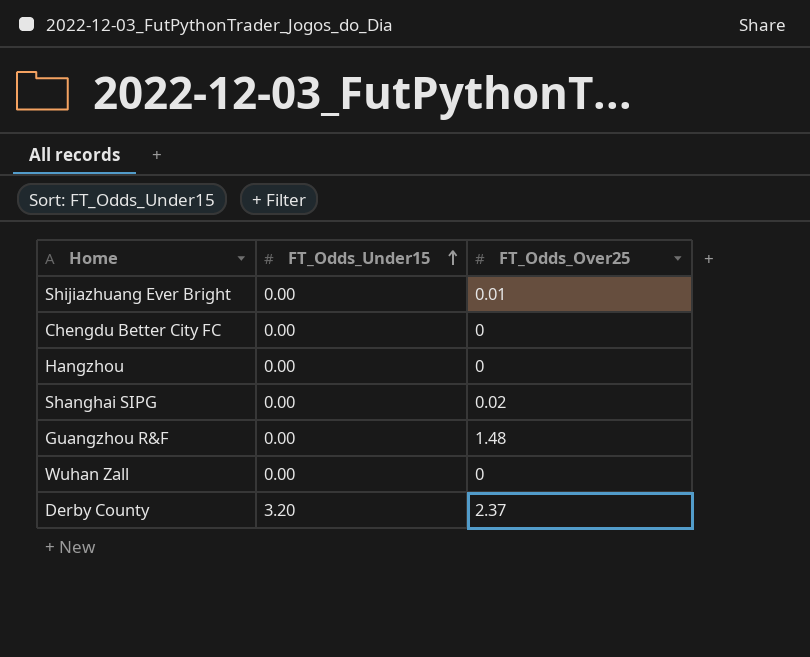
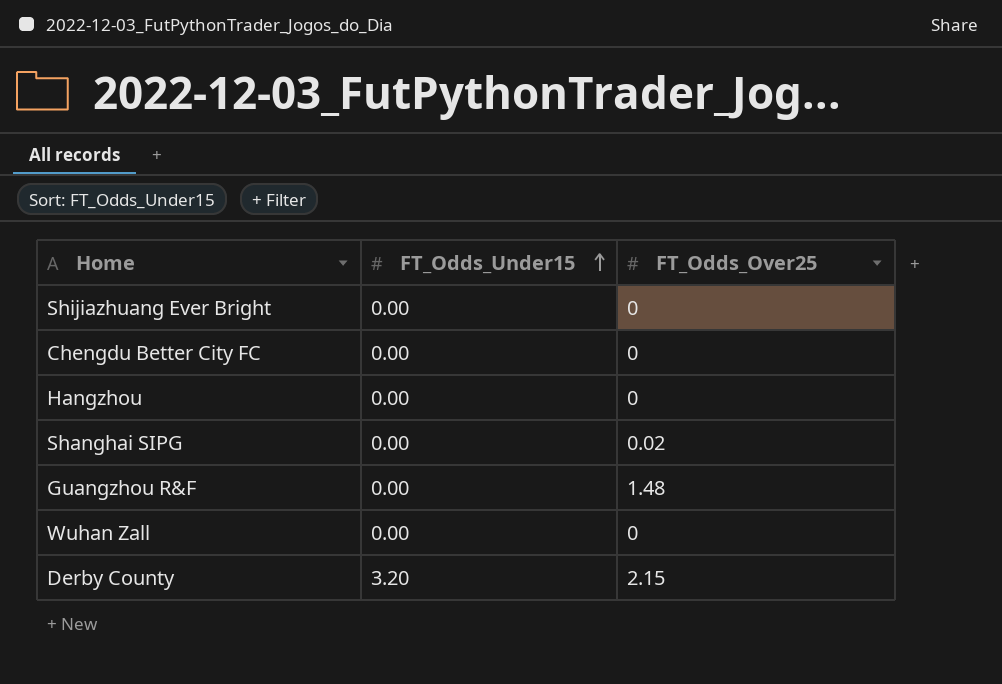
Shijiazhuang Ever Bright | FT_Odds_Over25: 0.01 -> 0
Derby County | FT_Odds_Over25: 2.37 -> 2.15

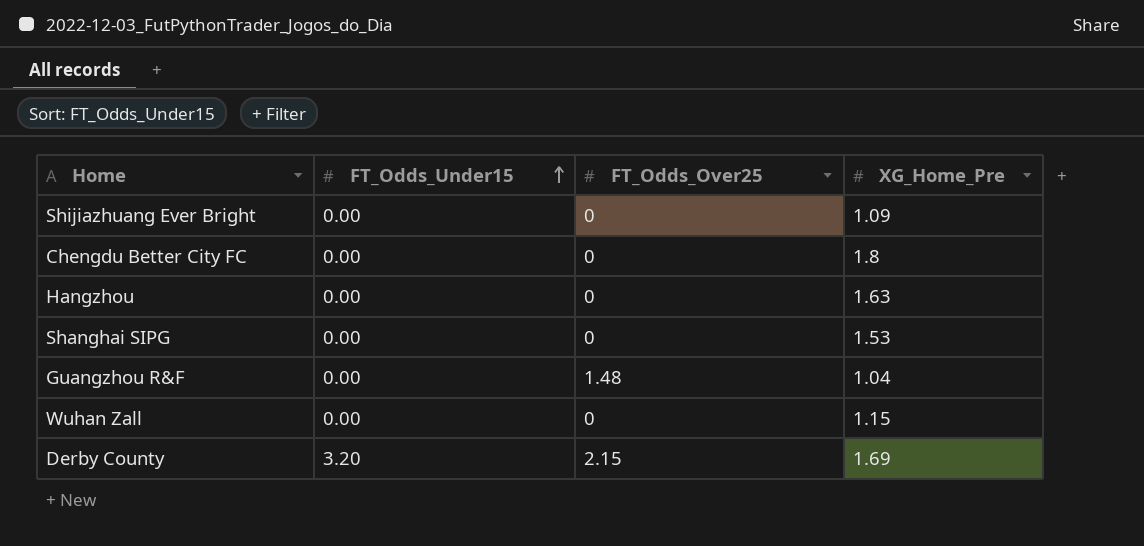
column XG_Home_Pre | position: none -> 4
Shanghai SIPG | FT_Odds_Over25: 0.02 -> 0

